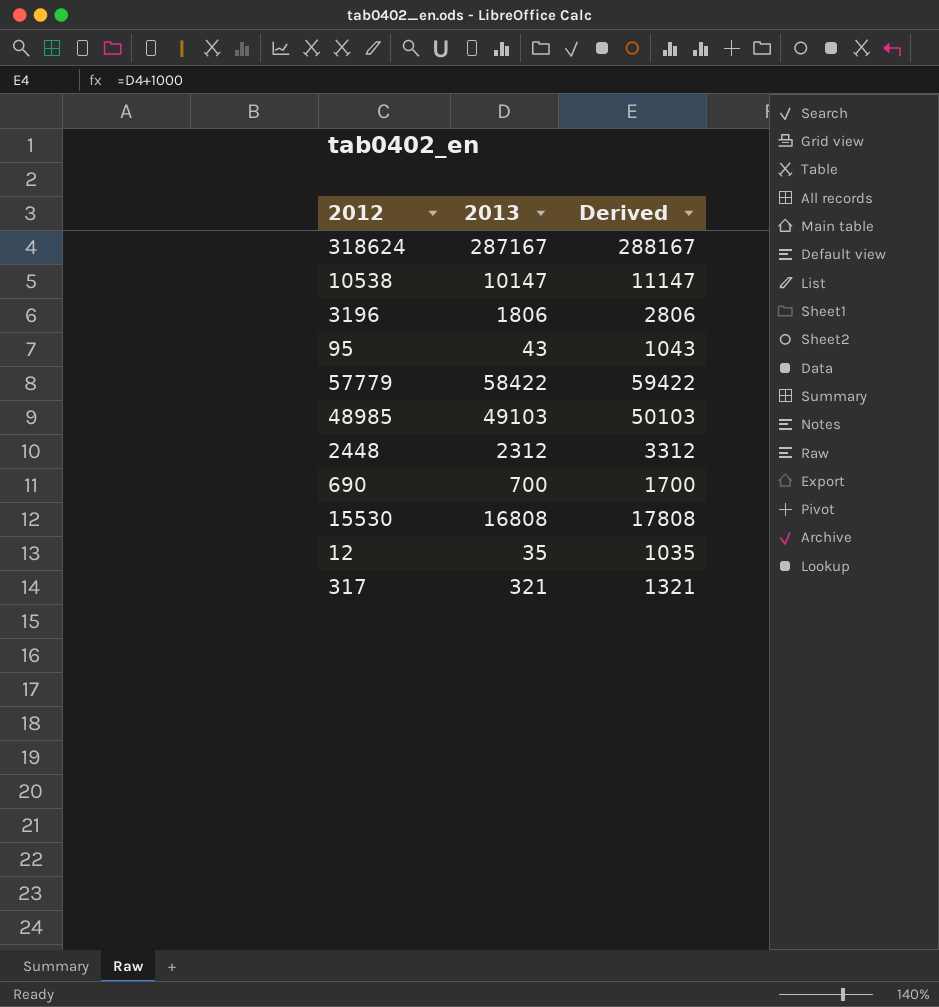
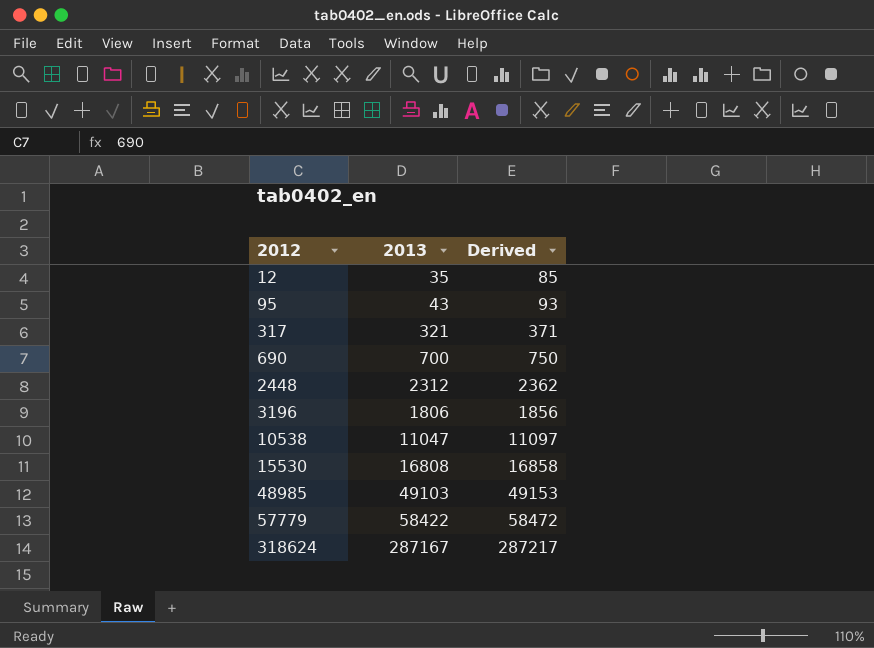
row order: none -> 2012 ascending
column Derived | formula: [2013] + 1000 -> [2013] + 50
10538 | 2013: 10147 -> 11047

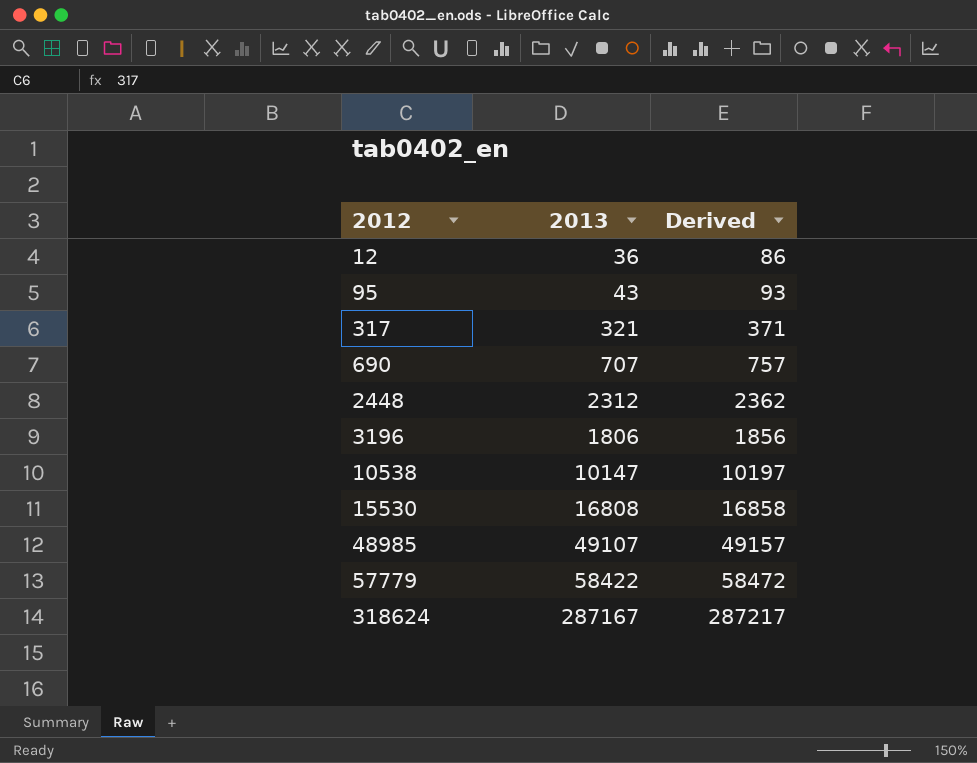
12 | 2013: 35 -> 36
12 | Derived: 85 -> 86
690 | 2013: 700 -> 707
690 | Derived: 750 -> 757
10538 | 2013: 11047 -> 10147
10538 | Derived: 11097 -> 10197
48985 | 2013: 49103 -> 49107
48985 | Derived: 49153 -> 49157

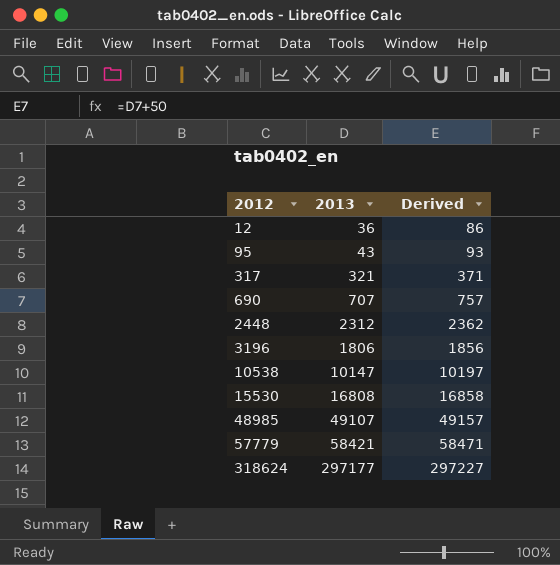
57779 | 2013: 58422 -> 58421
57779 | Derived: 58472 -> 58471
318624 | 2013: 287167 -> 297177
318624 | Derived: 287217 -> 297227

